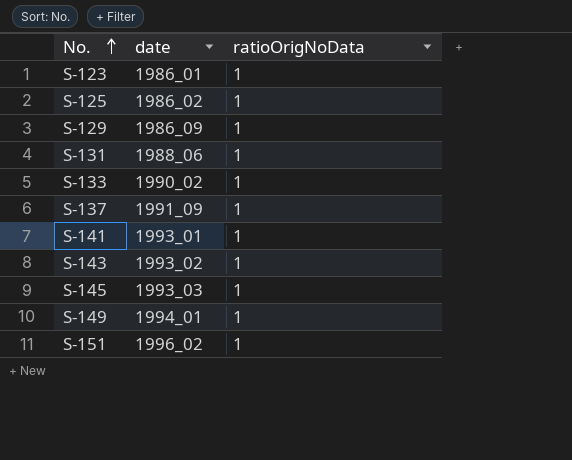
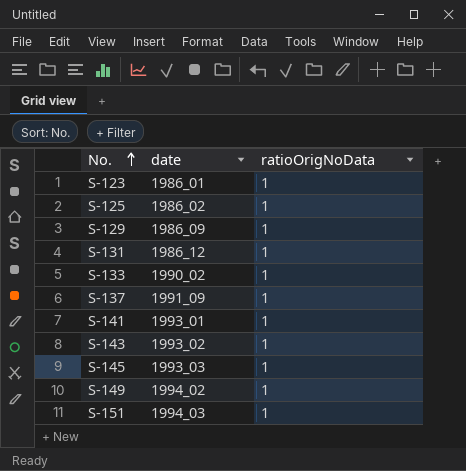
S-131 | date: 1988_06 -> 1986_12
S-149 | date: 1994_01 -> 1994_02
S-151 | date: 1996_02 -> 1994_03

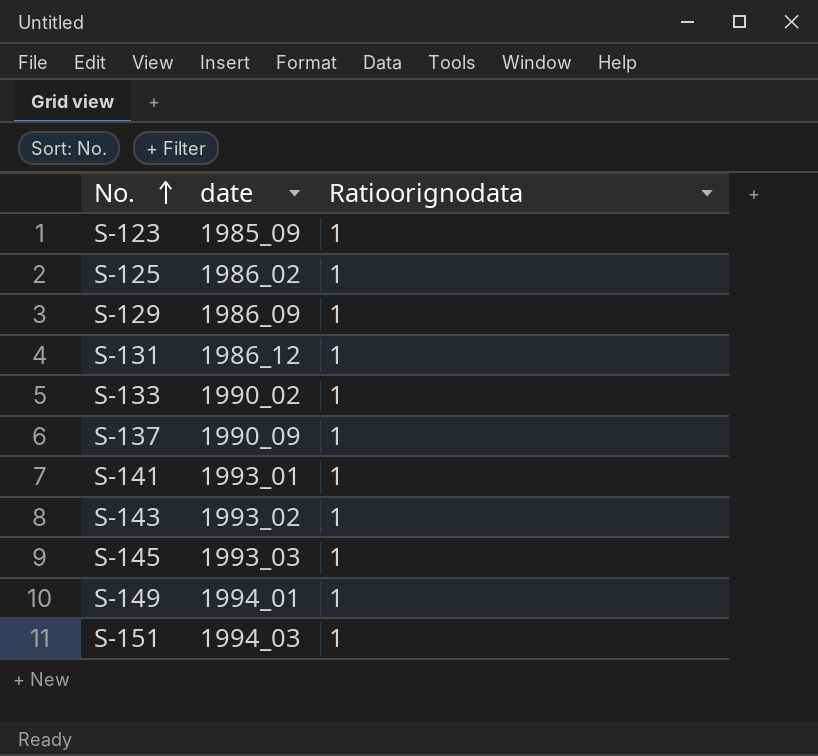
column name: ratioOrigNoData -> Ratioorignodata
S-123 | date: 1986_01 -> 1985_09
S-137 | date: 1991_09 -> 1990_09
S-149 | date: 1994_02 -> 1994_01

